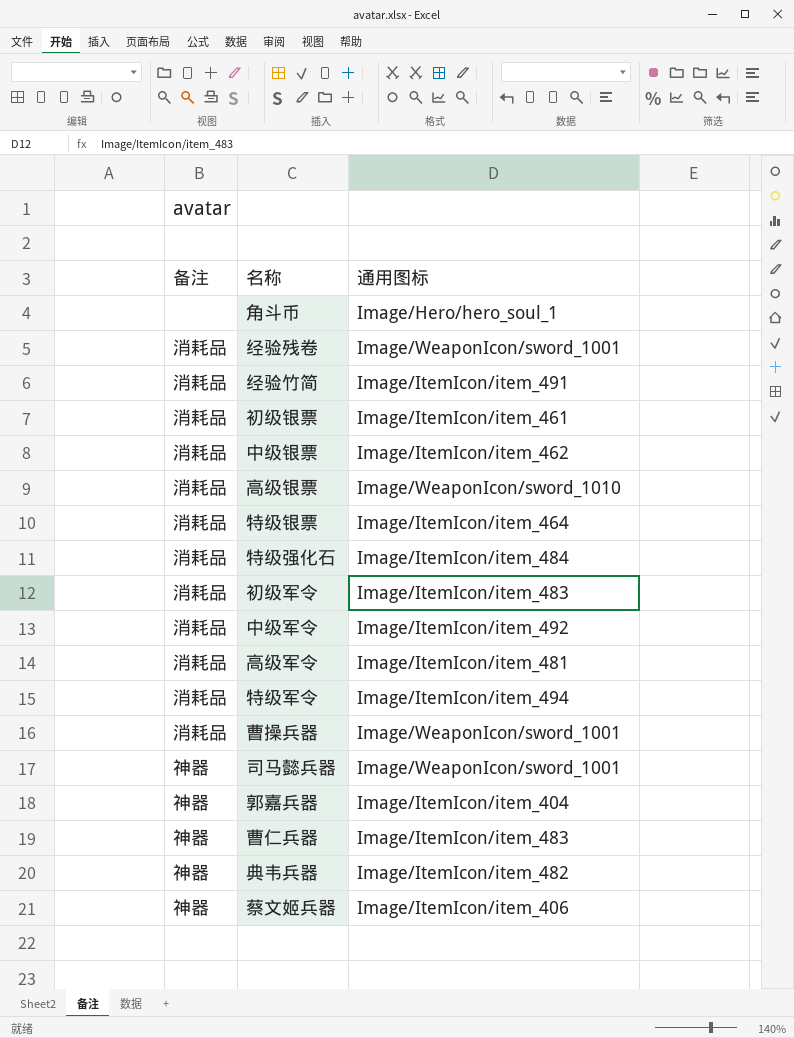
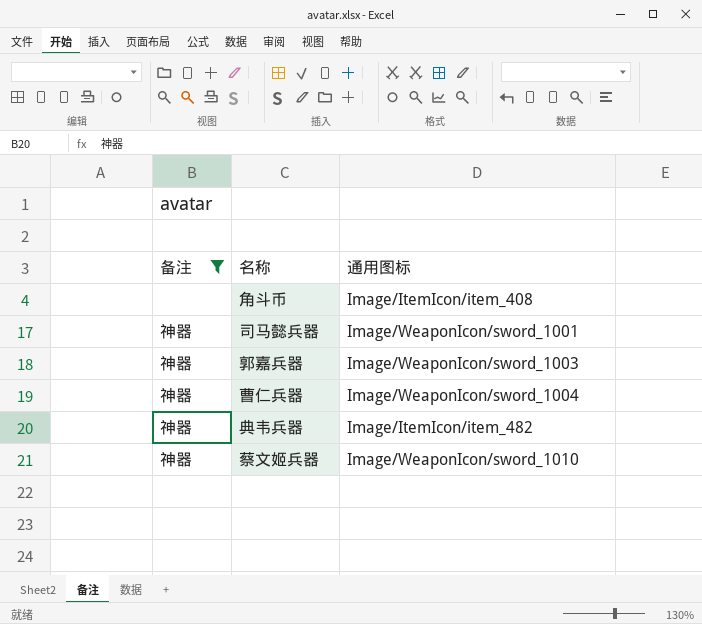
filter: none -> 备注 != 消耗品
角斗币 | 通用图标: Image/Hero/hero_soul_1 -> Image/ItemIcon/item_408
郭嘉兵器 | 通用图标: Image/ItemIcon/item_404 -> Image/WeaponIcon/sword_1003
曹仁兵器 | 通用图标: Image/ItemIcon/item_483 -> Image/WeaponIcon/sword_1004
蔡文姬兵器 | 通用图标: Image/ItemIcon/item_406 -> Image/WeaponIcon/sword_1010

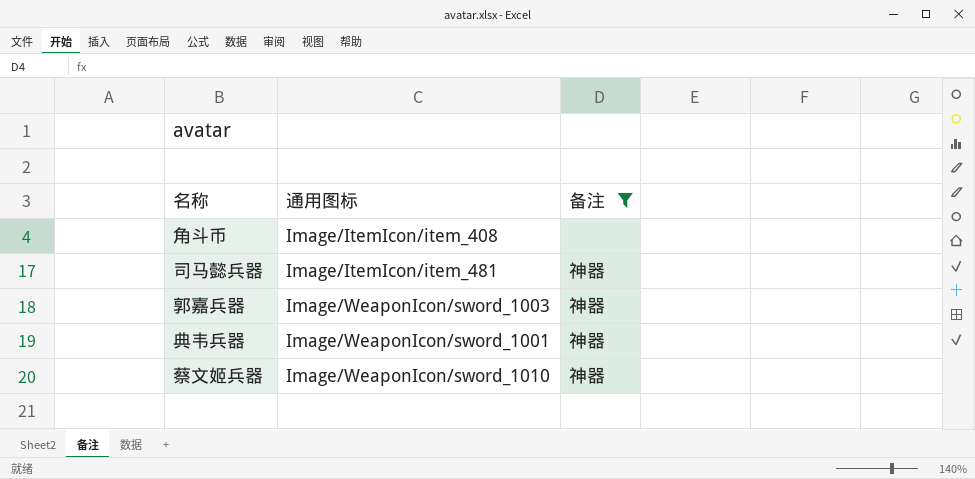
column 备注 | position: 1 -> 3
row 曹仁兵器: 神器 | Image/WeaponIcon/sword_1004 -> none
司马懿兵器 | 通用图标: Image/WeaponIcon/sword_1001 -> Image/ItemIcon/item_481
典韦兵器 | 通用图标: Image/ItemIcon/item_482 -> Image/WeaponIcon/sword_1001

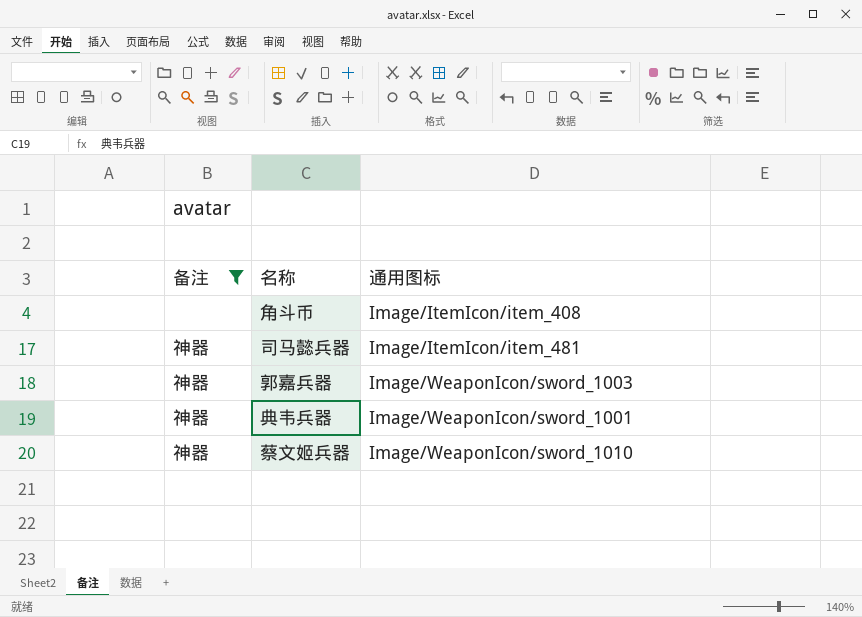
column 备注 | position: 3 -> 1

